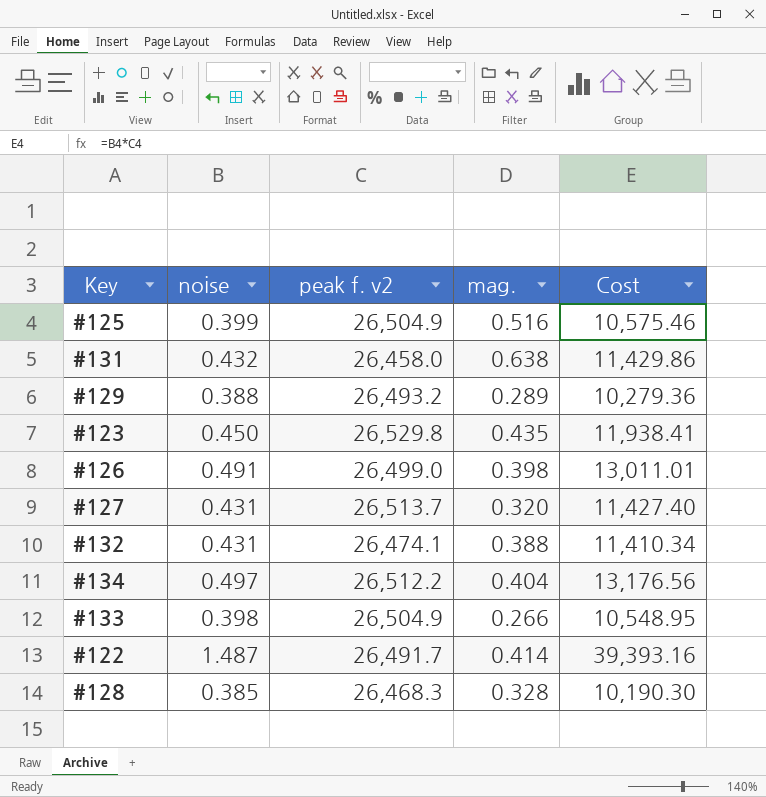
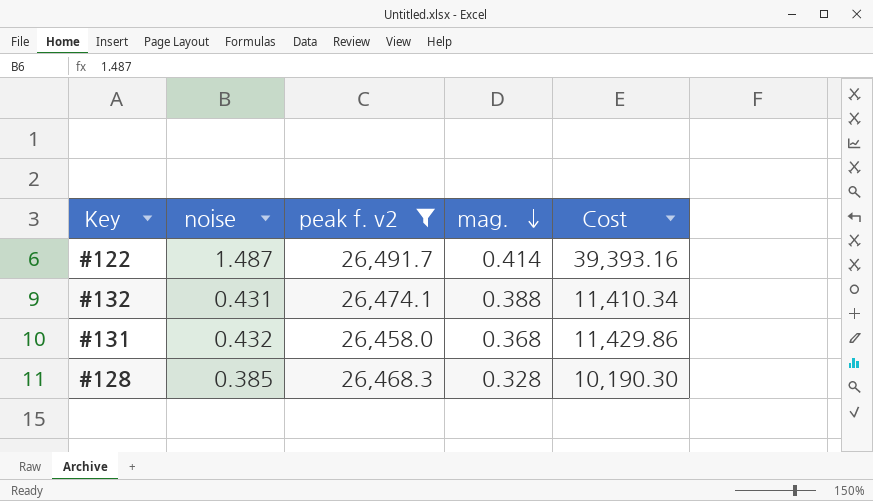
filter: none -> peak f. v2 <= 26,491.7
row order: none -> mag. descending
#131 | mag.: 0.638 -> 0.368

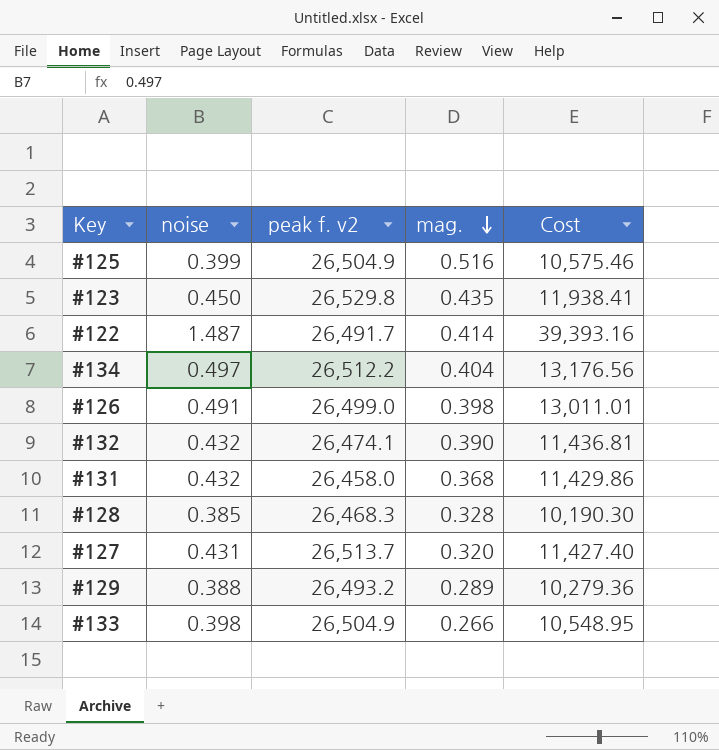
filter: peak f. v2 <= 26,491.7 -> none
#132 | noise: 0.431 -> 0.432
#132 | mag.: 0.388 -> 0.390
#132 | Cost: 11,410.34 -> 11,436.81

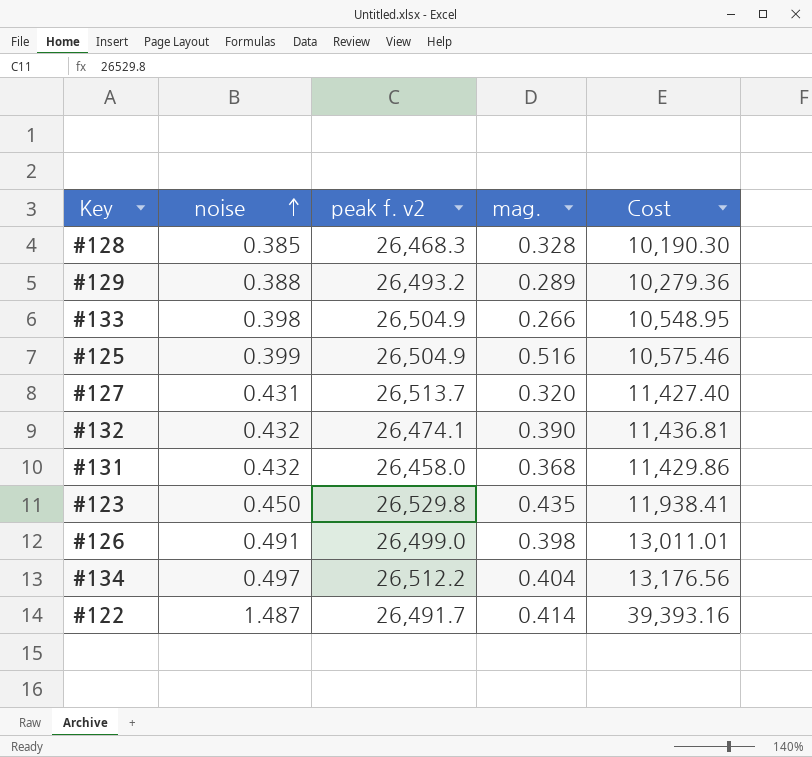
row order: mag. descending -> noise ascending

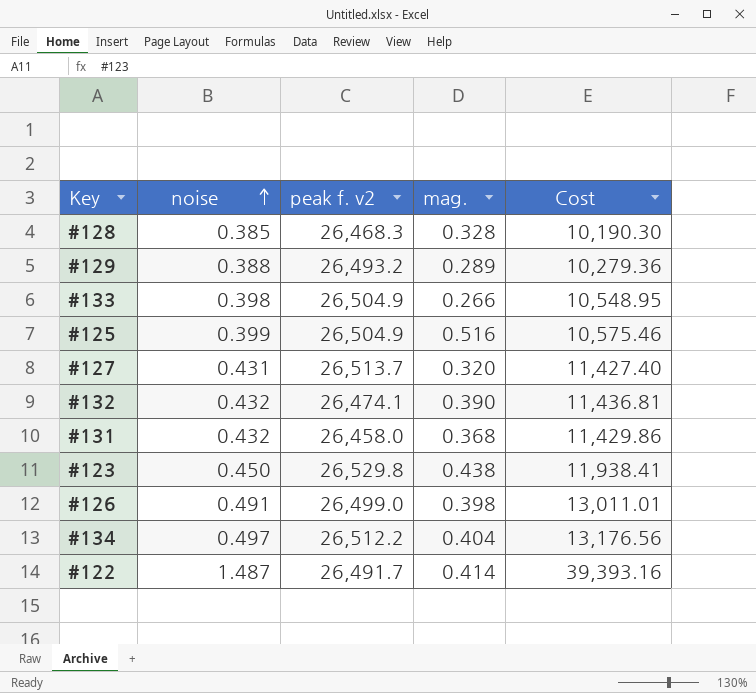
#123 | mag.: 0.435 -> 0.438

